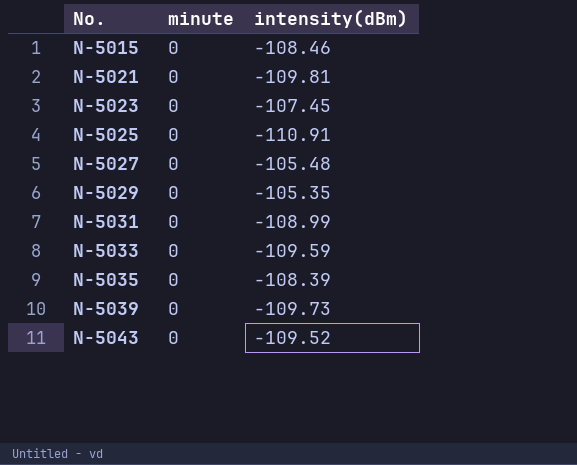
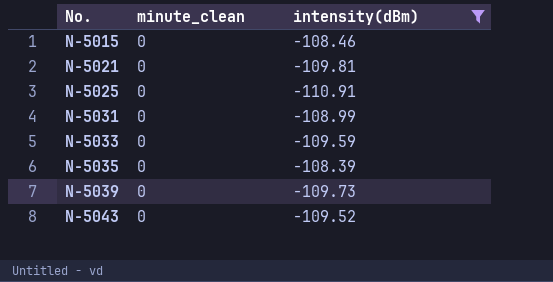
filter: none -> intensity(dBm) <= -108.39
column name: minute -> minute_clean

